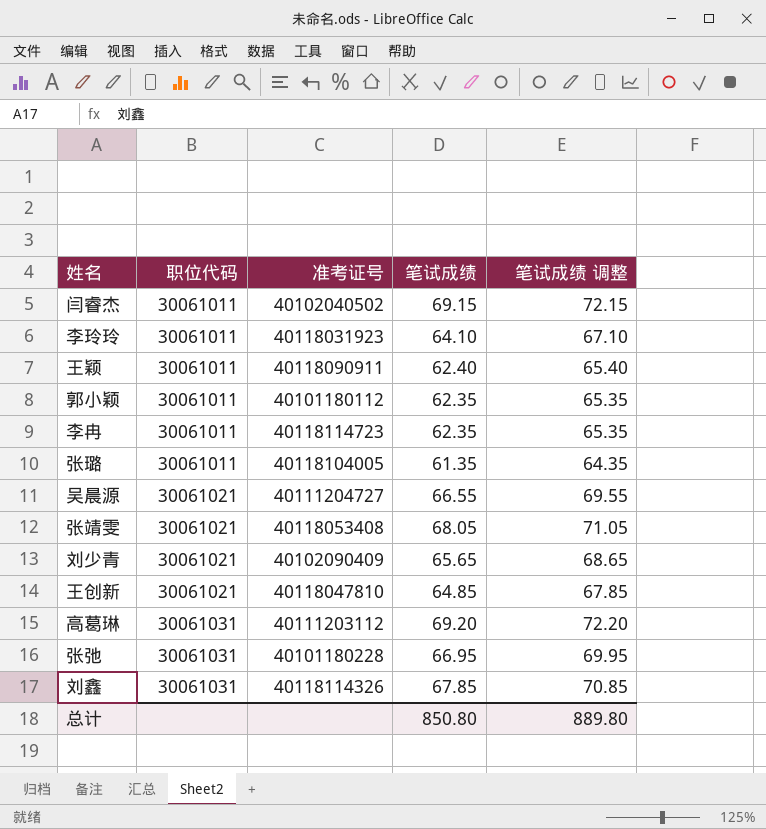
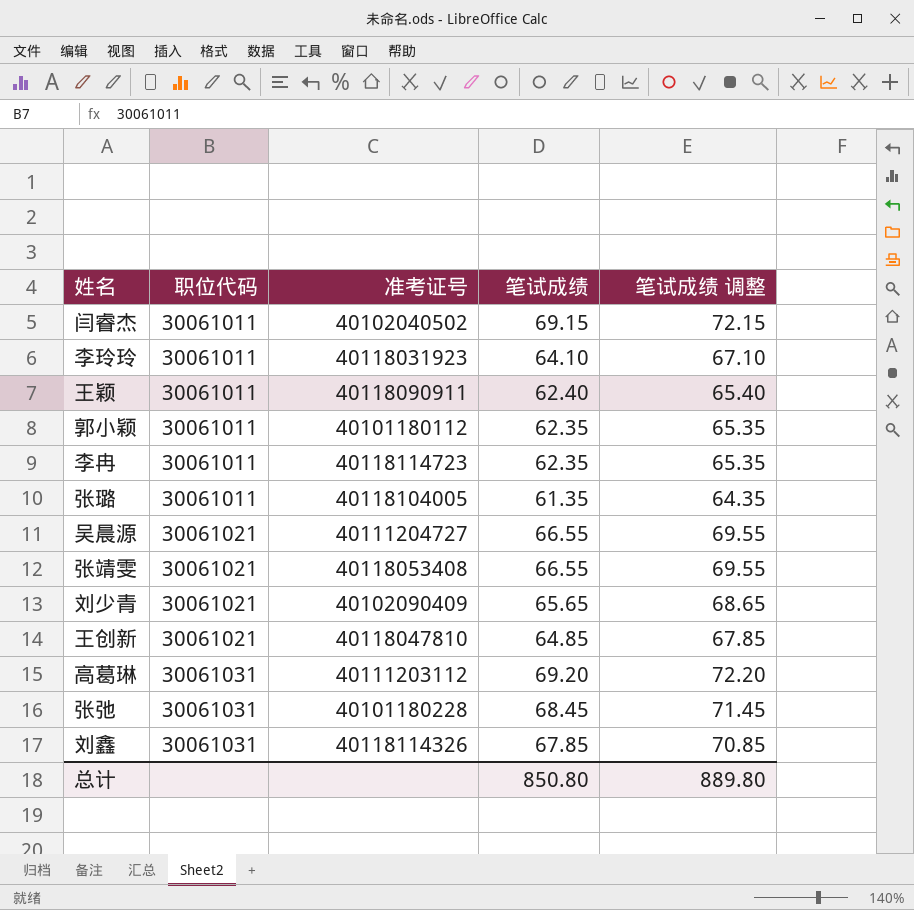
张靖雯 | 笔试成绩: 68.05 -> 66.55
张靖雯 | 笔试成绩 调整: 71.05 -> 69.55
张弛 | 笔试成绩: 66.95 -> 68.45
张弛 | 笔试成绩 调整: 69.95 -> 71.45

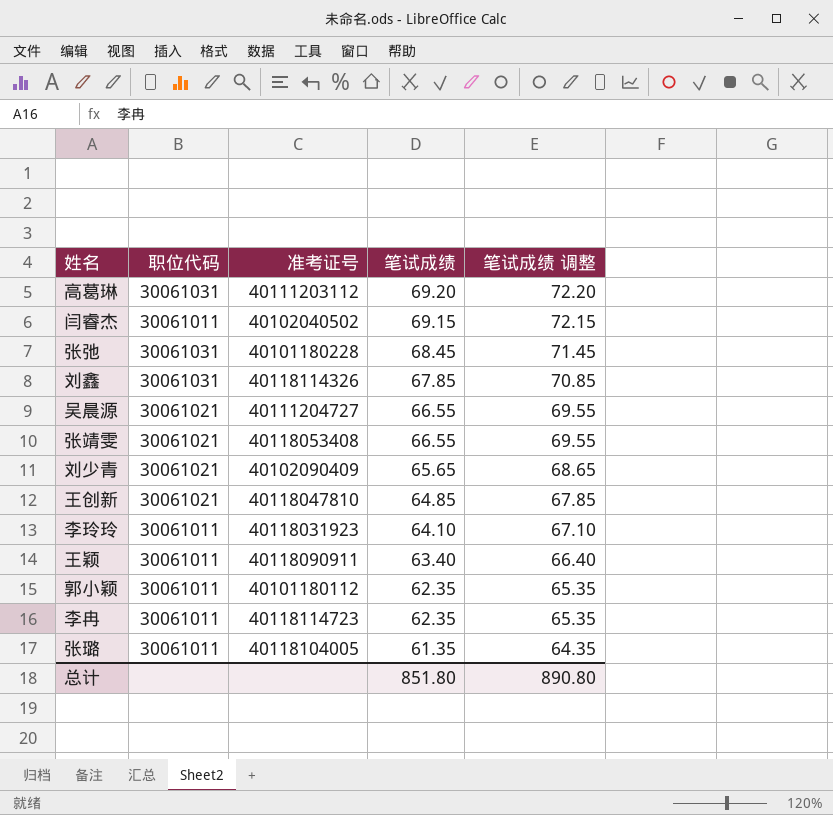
row order: 职位代码 ascending -> 笔试成绩 descending
王颖 | 笔试成绩: 62.40 -> 63.40
王颖 | 笔试成绩 调整: 65.40 -> 66.40
总计 | 笔试成绩: 850.80 -> 851.80
总计 | 笔试成绩 调整: 889.80 -> 890.80

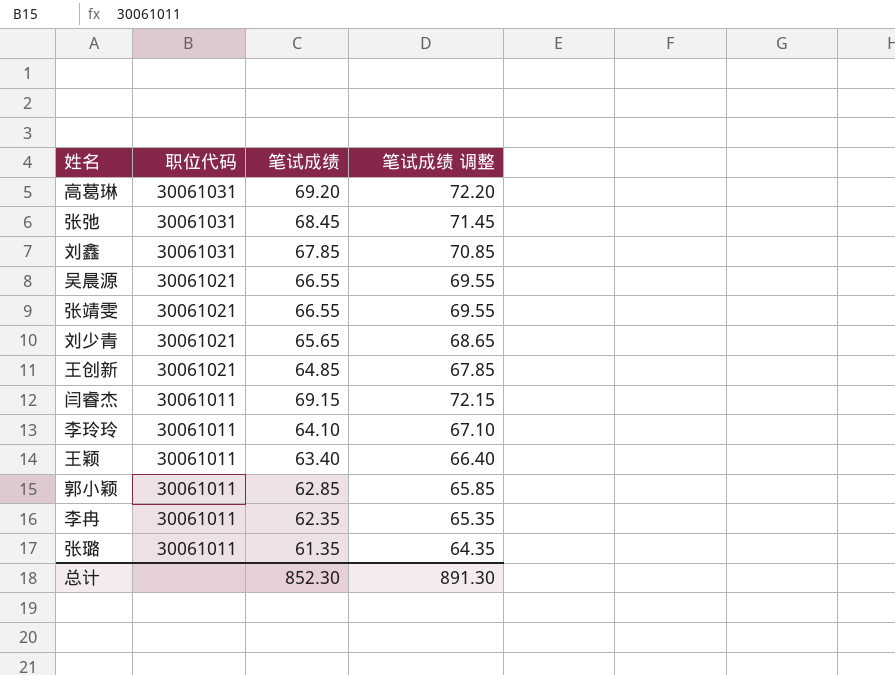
row order: 笔试成绩 descending -> 职位代码 descending
column 准考证号 | position: 3 -> none
郭小颖 | 笔试成绩: 62.35 -> 62.85
郭小颖 | 笔试成绩 调整: 65.35 -> 65.85
总计 | 笔试成绩: 851.80 -> 852.30
总计 | 笔试成绩 调整: 890.80 -> 891.30

